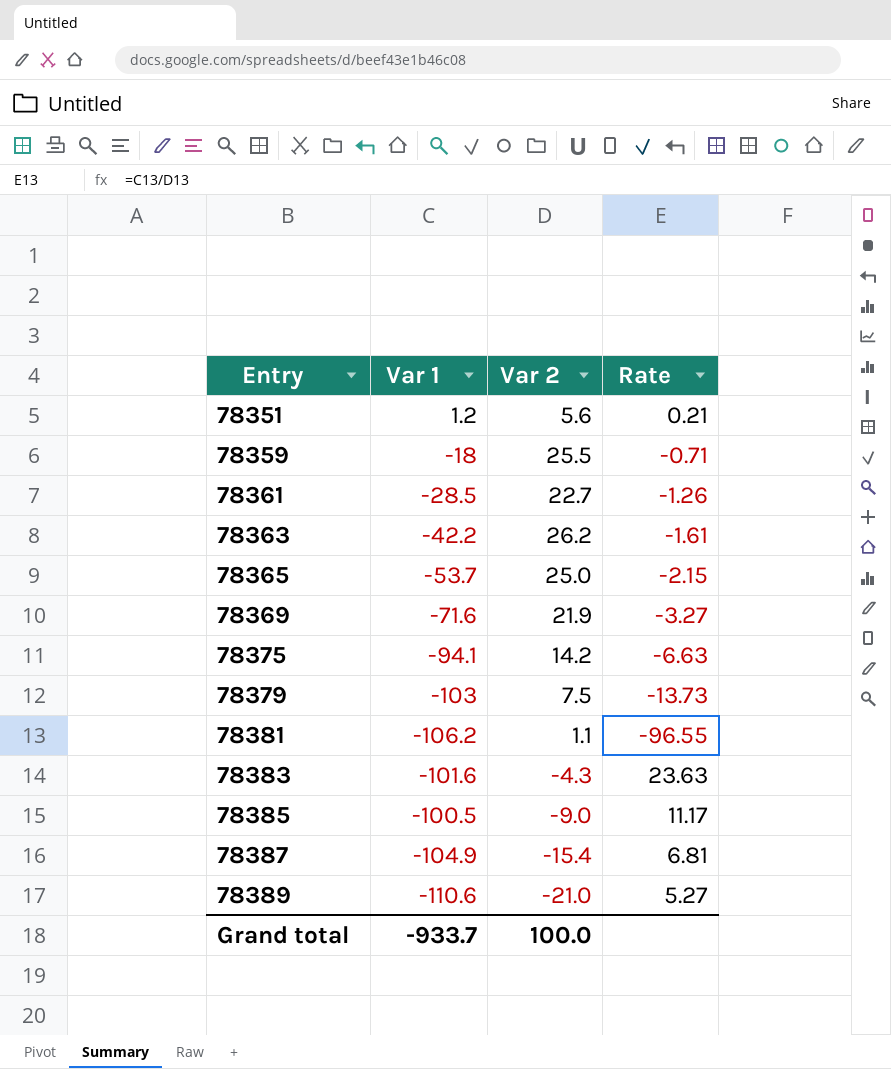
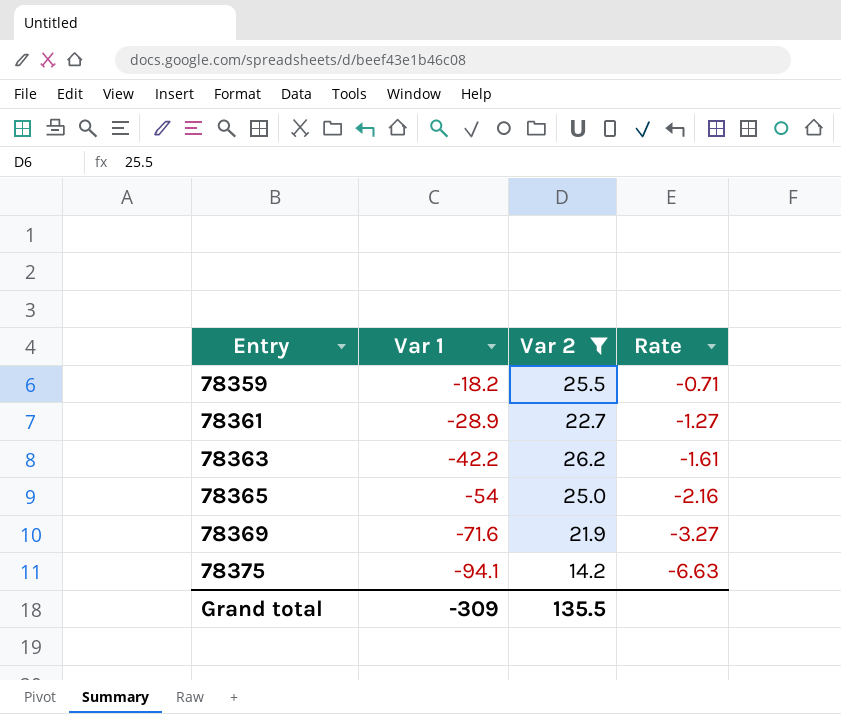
filter: none -> Var 2 >= 14.2
78359 | Var 1: -18 -> -18.2
78361 | Var 1: -28.5 -> -28.9
78361 | Rate: -1.26 -> -1.27
78365 | Var 1: -53.7 -> -54
78365 | Rate: -2.15 -> -2.16
Grand total | Var 1: -933.7 -> -309
Grand total | Var 2: 100.0 -> 135.5

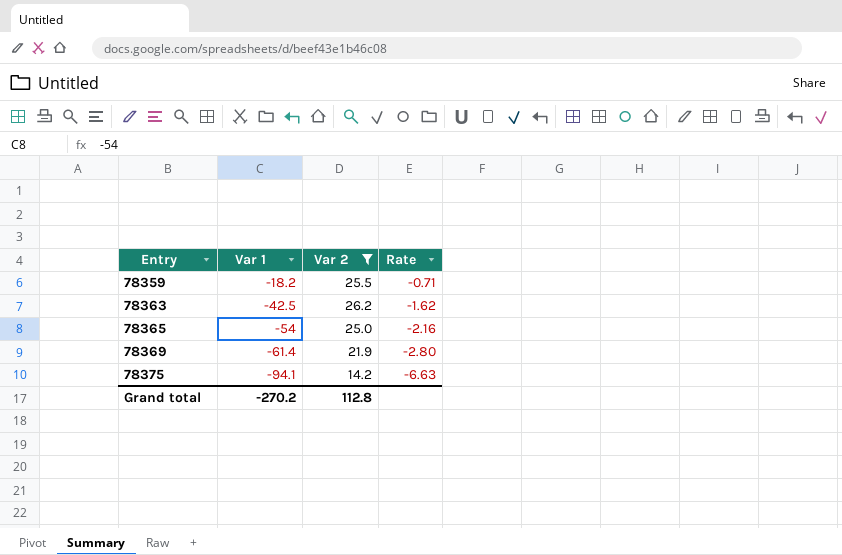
row 78361: -28.9 | 22.7 | -1.27 -> none
78363 | Var 1: -42.2 -> -42.5
78363 | Rate: -1.61 -> -1.62
78369 | Var 1: -71.6 -> -61.4
78369 | Rate: -3.27 -> -2.80
Grand total | Var 1: -309 -> -270.2
Grand total | Var 2: 135.5 -> 112.8

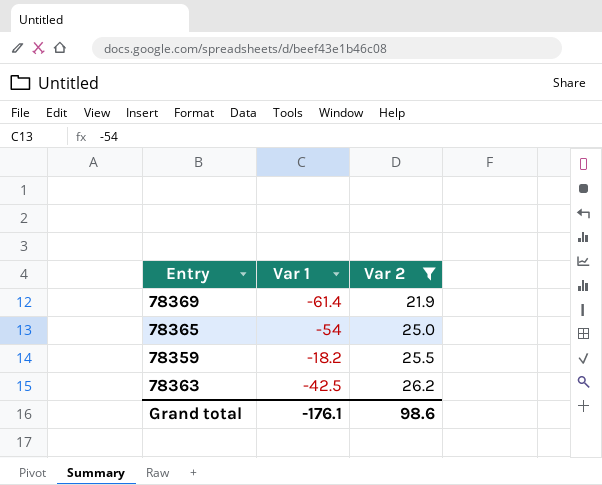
row order: Entry ascending -> Var 2 ascending
column Rate | formula: [Var 1] / [Var 2] -> none
row 78375: -94.1 | 14.2 | -6.63 -> none
Grand total | Var 1: -270.2 -> -176.1
Grand total | Var 2: 112.8 -> 98.6

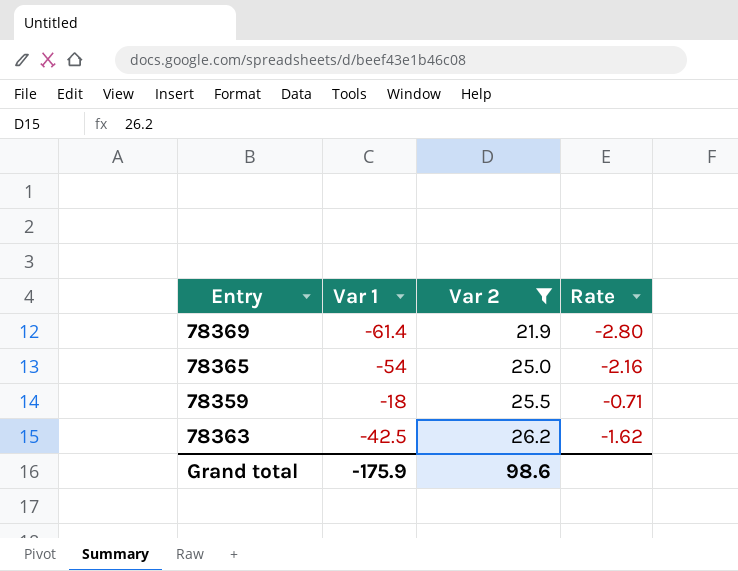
column Rate | formula: none -> [Var 1] / [Var 2]
78359 | Var 1: -18.2 -> -18
Grand total | Var 1: -176.1 -> -175.9

